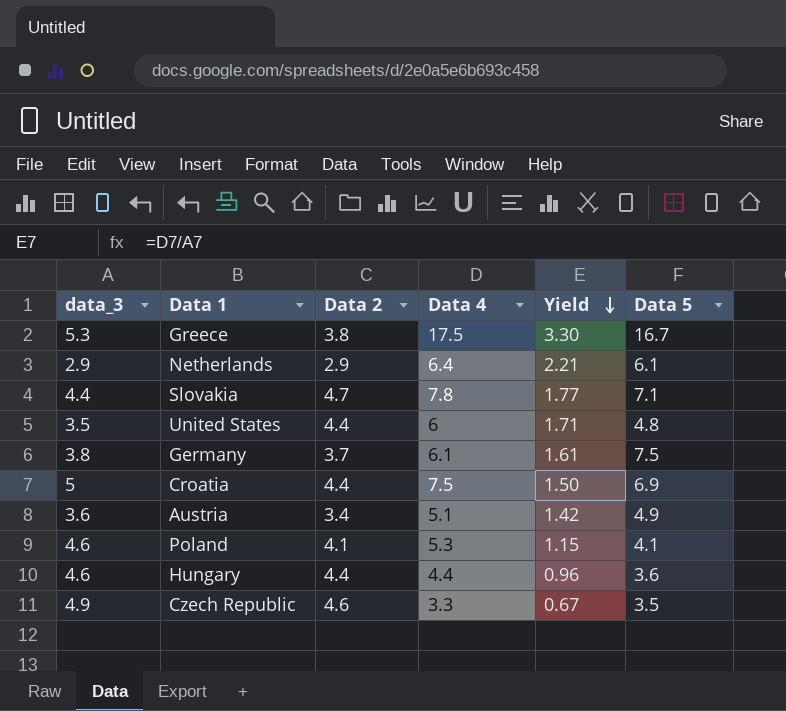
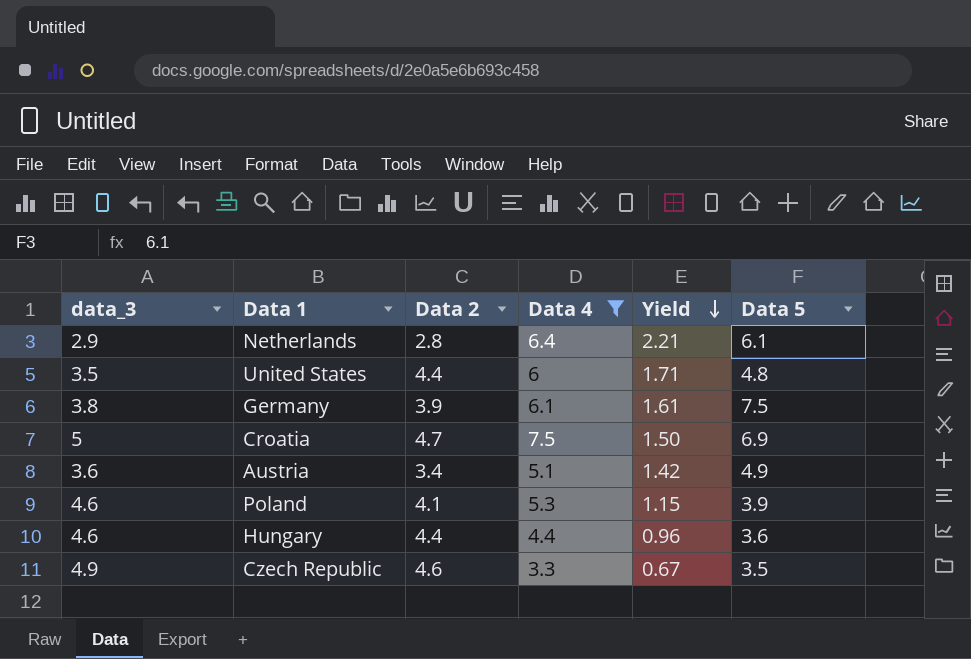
filter: none -> Data 4 <= 7.5
Netherlands | Data 2: 2.9 -> 2.8
Germany | Data 2: 3.7 -> 3.9
Croatia | Data 2: 4.4 -> 4.7
Poland | Data 5: 4.1 -> 3.9

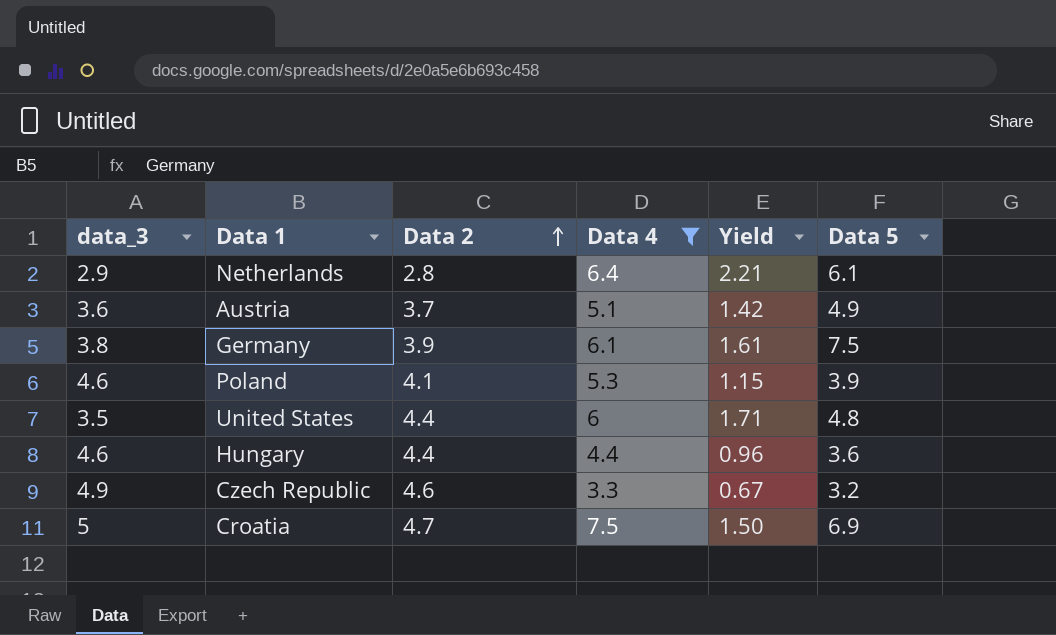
row order: Yield descending -> Data 2 ascending
Austria | Data 2: 3.4 -> 3.7
Czech Republic | Data 5: 3.5 -> 3.2

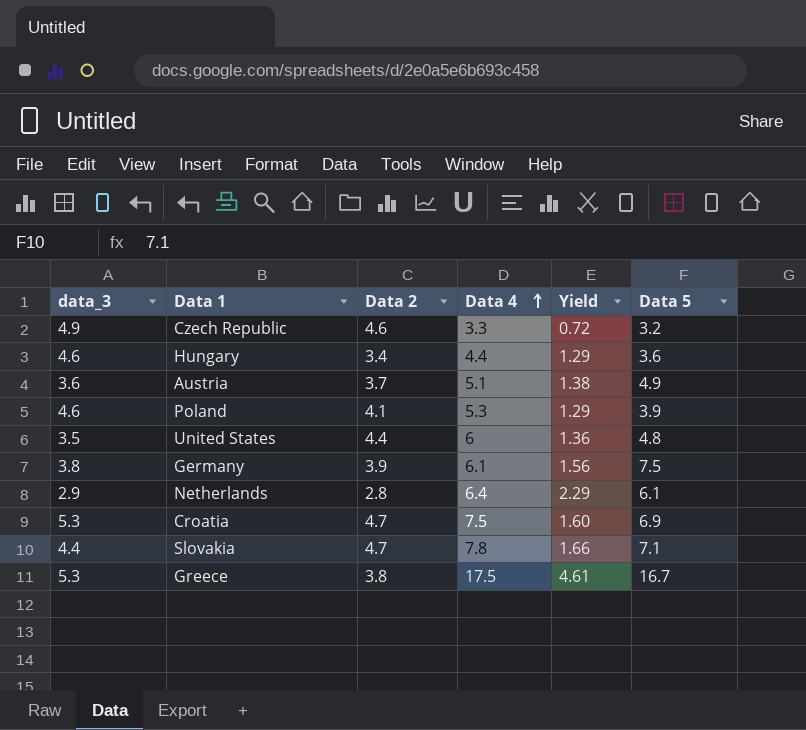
filter: Data 4 <= 7.5 -> none
row order: Data 2 ascending -> Data 4 ascending
column Yield | formula: [Data 4] / [data_3] -> [Data 4] / [Data 2]
Hungary | Data 2: 4.4 -> 3.4
Croatia | data_3: 5 -> 5.3

